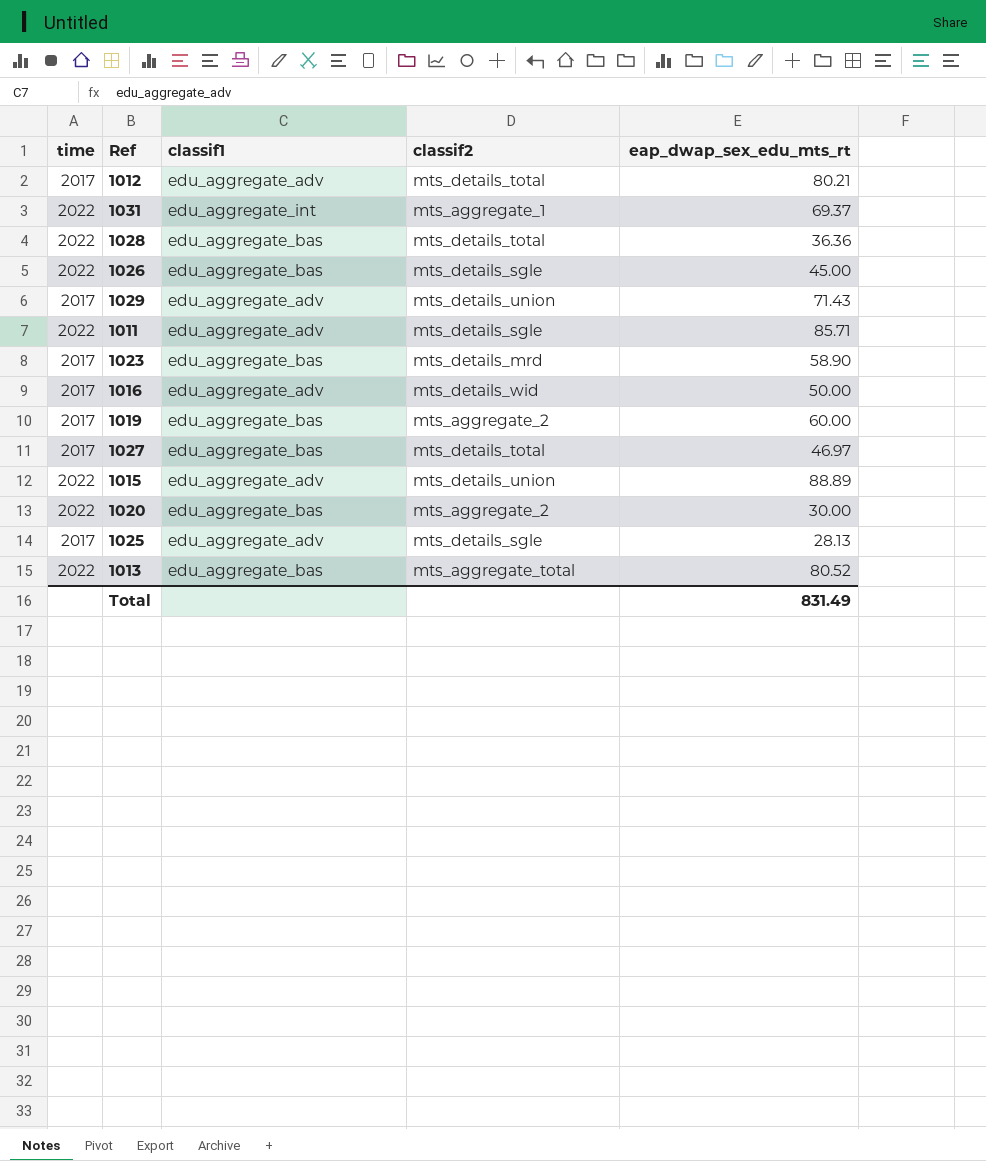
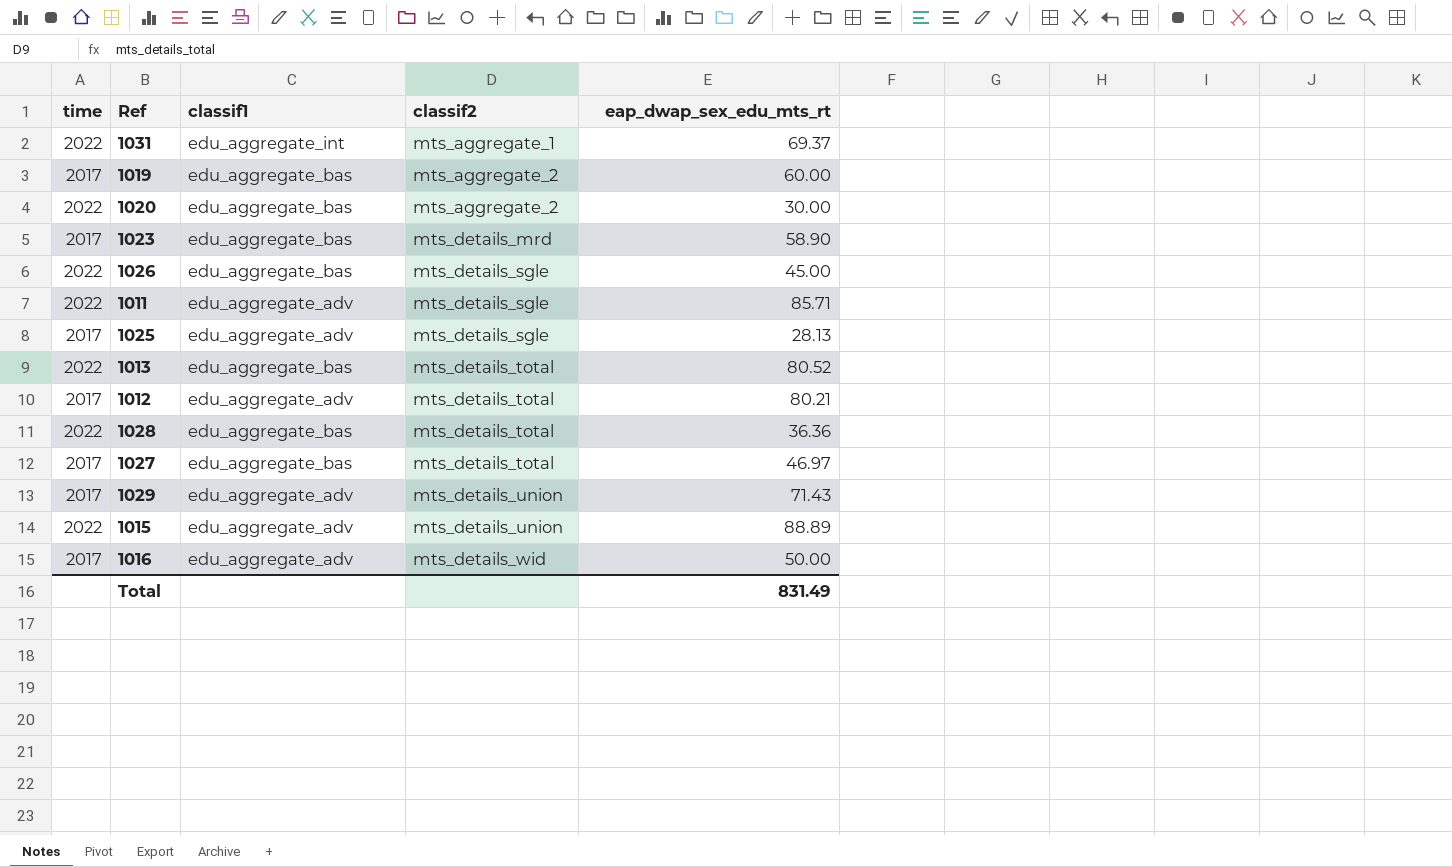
row order: none -> classif2 ascending
1013 | classif2: mts_aggregate_total -> mts_details_total

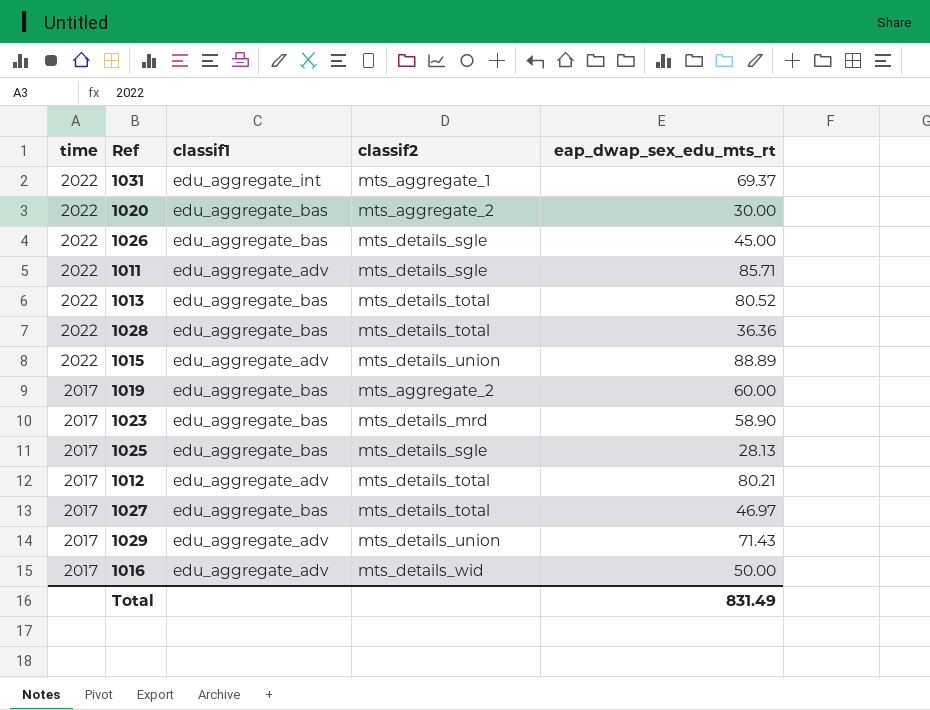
row order: classif2 ascending -> time descending
1025 | classif1: edu_aggregate_adv -> edu_aggregate_bas

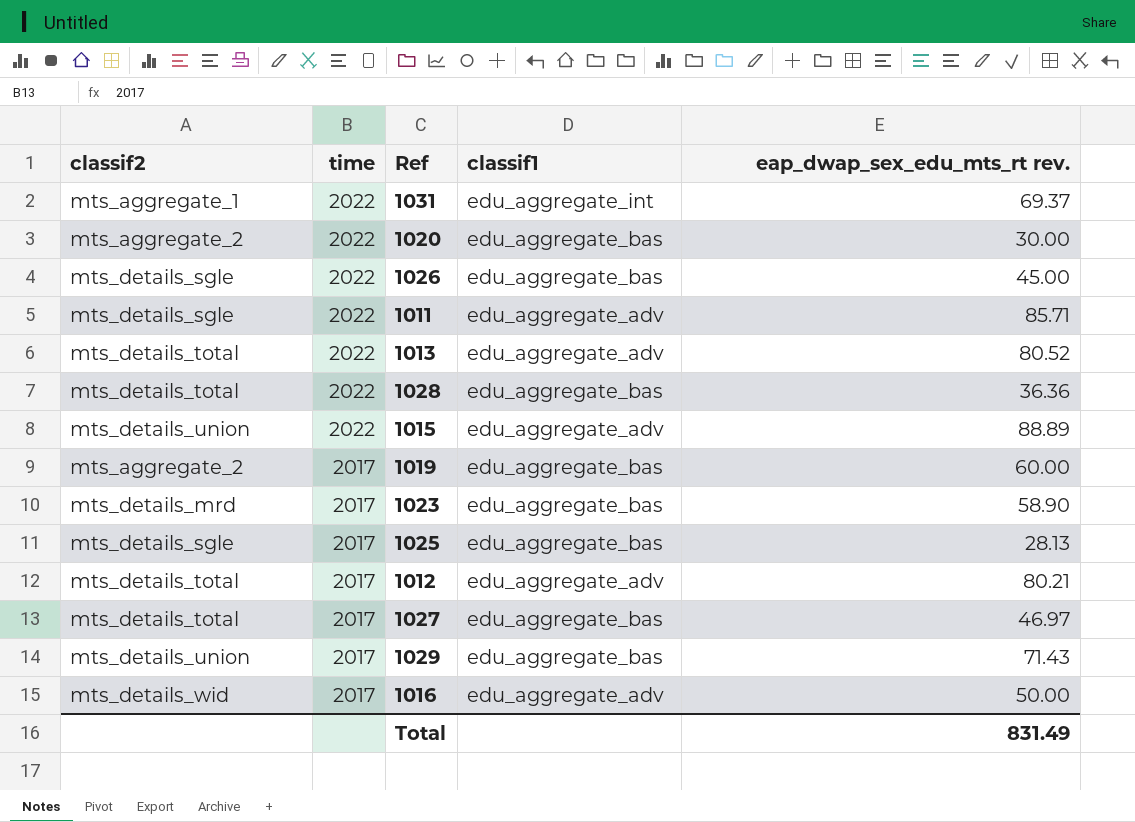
column classif2 | position: 4 -> 1
column name: eap_dwap_sex_edu_mts_rt -> eap_dwap_sex_edu_mts_rt rev.
1013 | classif1: edu_aggregate_bas -> edu_aggregate_adv
1029 | classif1: edu_aggregate_adv -> edu_aggregate_bas

